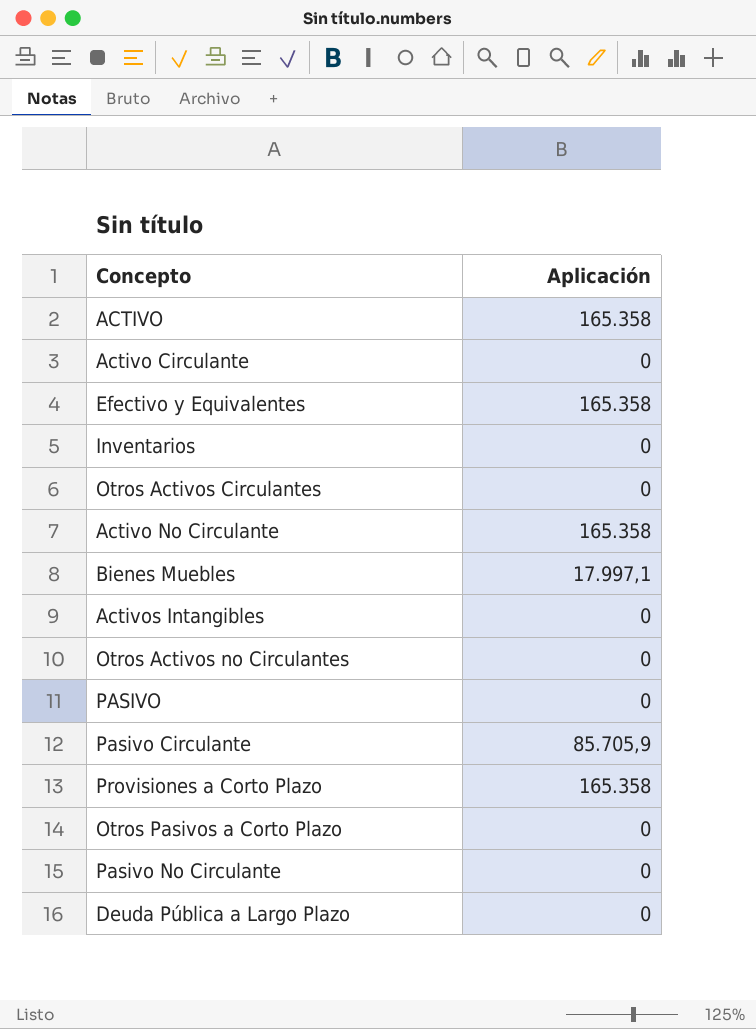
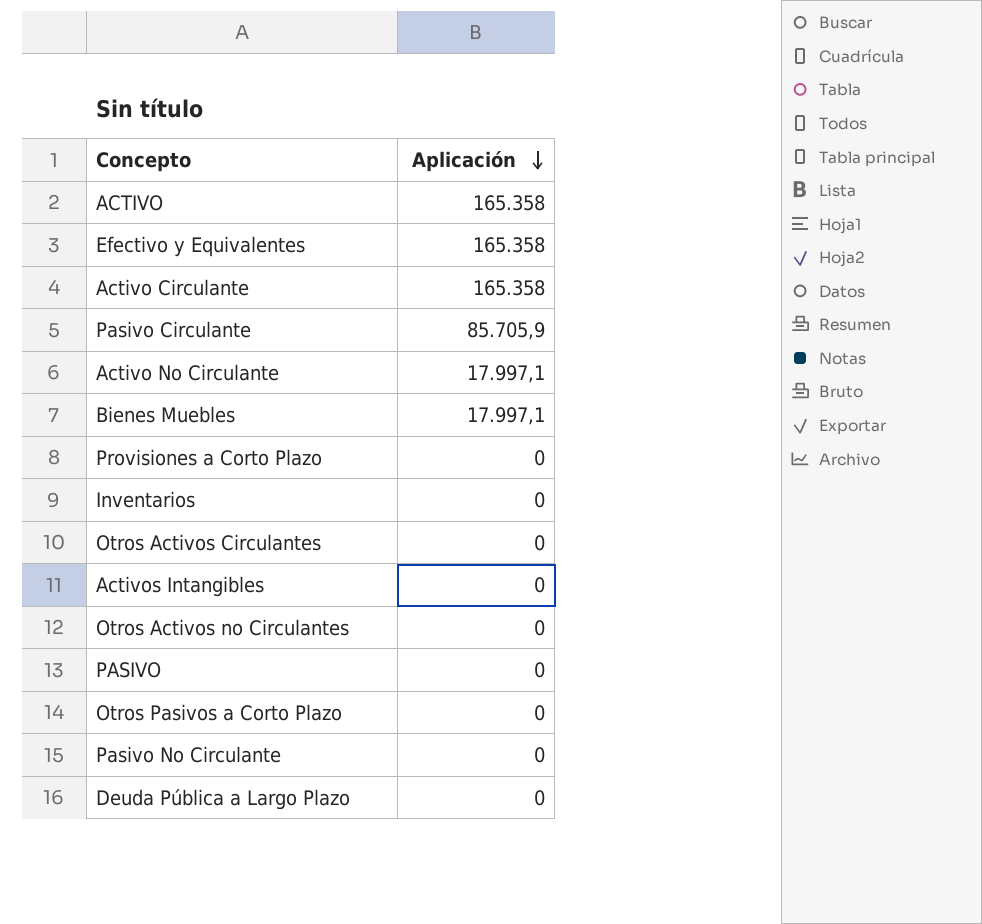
row order: none -> Aplicación descending
Activo Circulante | Aplicación: 0 -> 165.358
Activo No Circulante | Aplicación: 165.358 -> 17.997,1
Provisiones a Corto Plazo | Aplicación: 165.358 -> 0

